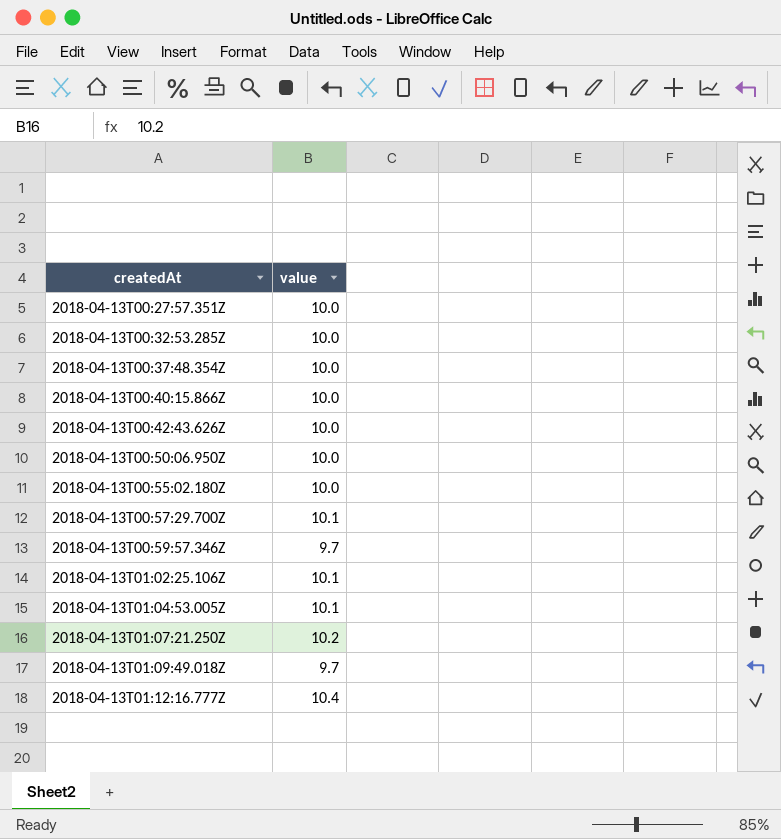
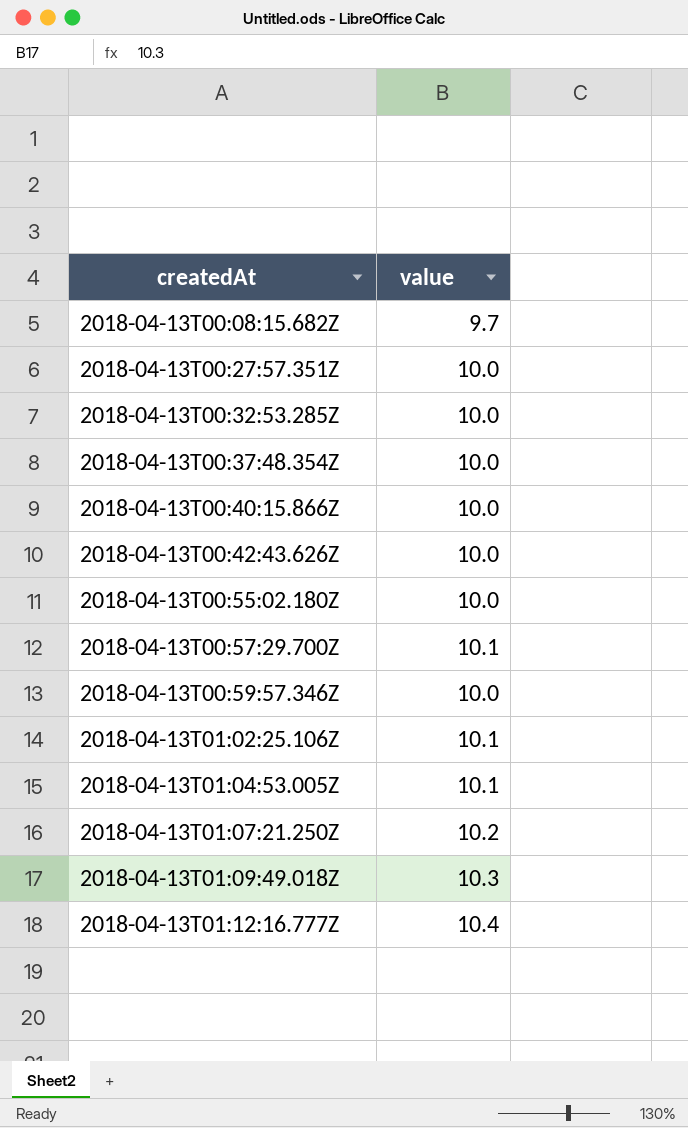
row 2018-04-13T00:50:06.950Z: 10.0 -> none
row 2018-04-13T00:08:15.682Z: none -> 9.7
2018-04-13T00:59:57.346Z | value: 9.7 -> 10.0
2018-04-13T01:09:49.018Z | value: 9.7 -> 10.3

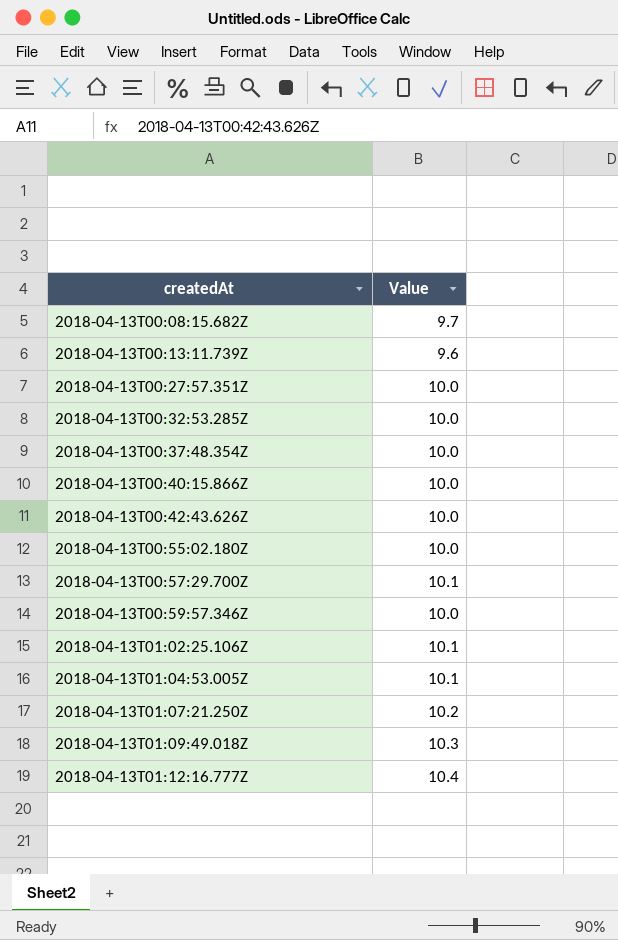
column name: value -> Value
row 2018-04-13T00:13:11.739Z: none -> 9.6

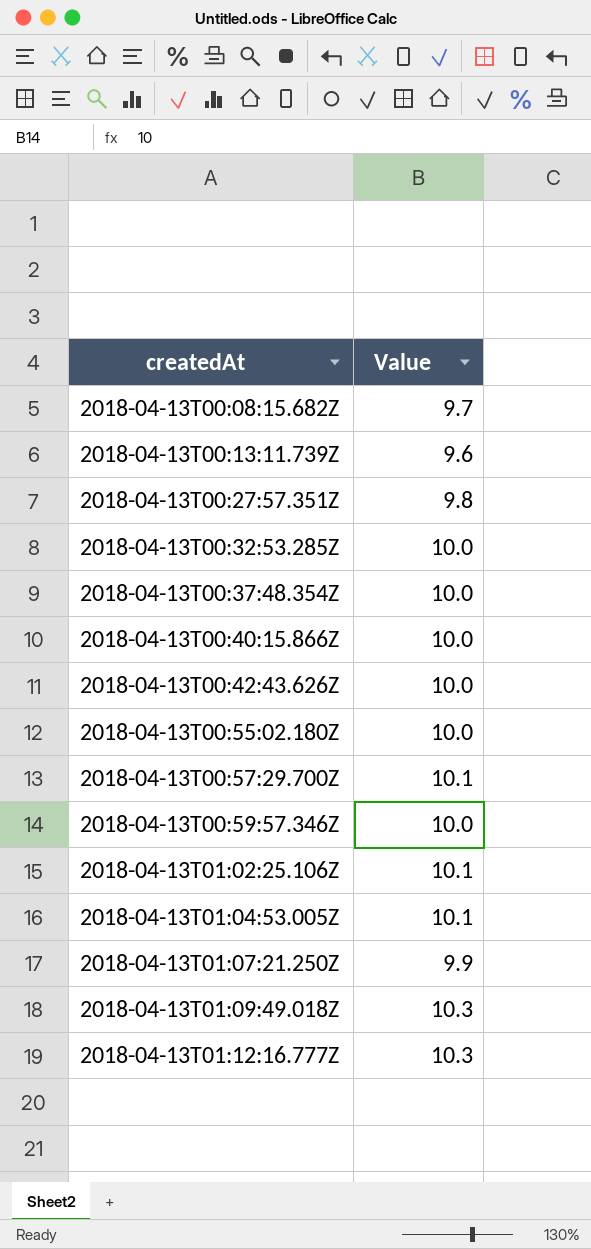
2018-04-13T00:27:57.351Z | Value: 10.0 -> 9.8
2018-04-13T01:07:21.250Z | Value: 10.2 -> 9.9
2018-04-13T01:12:16.777Z | Value: 10.4 -> 10.3

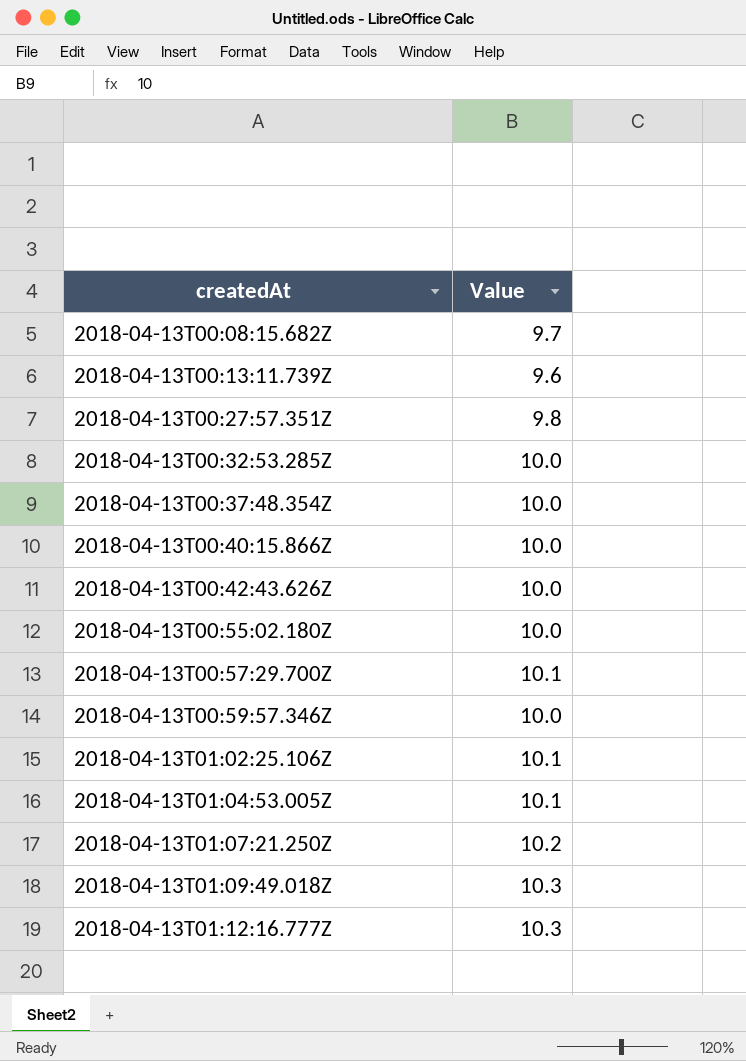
2018-04-13T01:07:21.250Z | Value: 9.9 -> 10.2

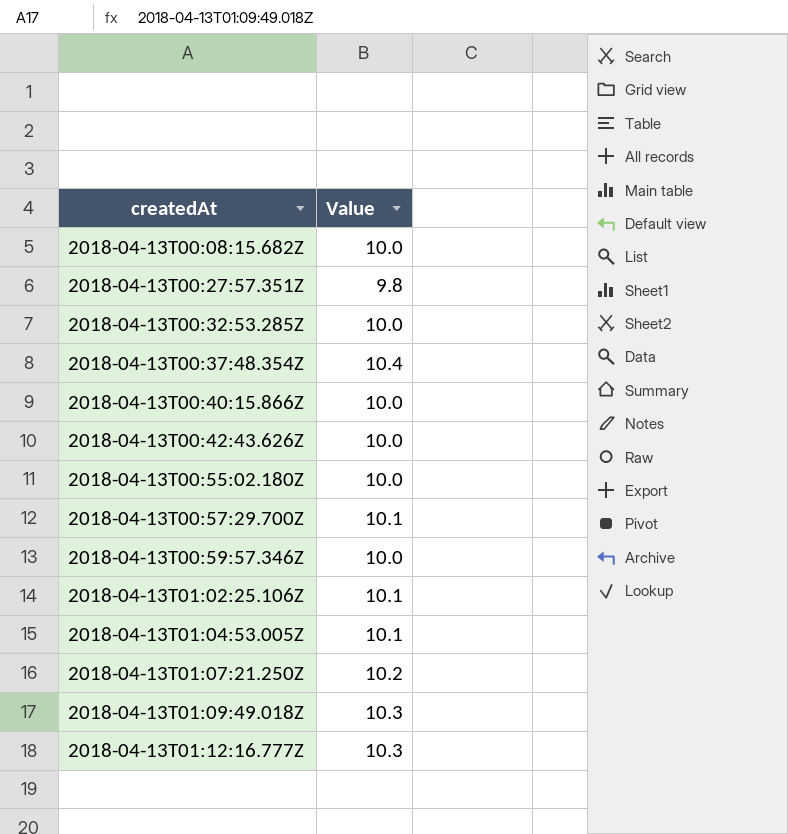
row 2018-04-13T00:13:11.739Z: 9.6 -> none
2018-04-13T00:08:15.682Z | Value: 9.7 -> 10.0
2018-04-13T00:37:48.354Z | Value: 10.0 -> 10.4

